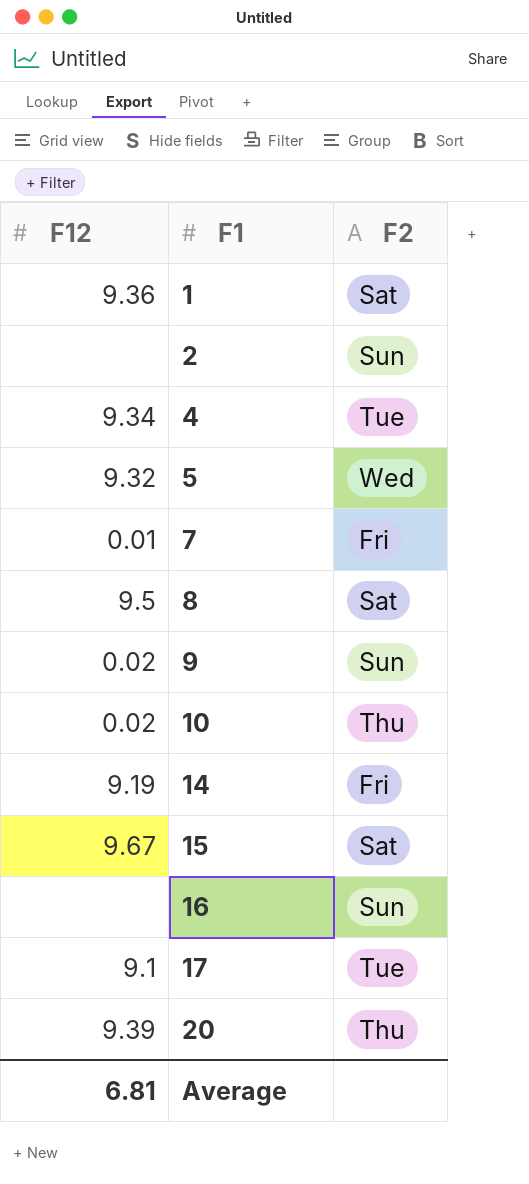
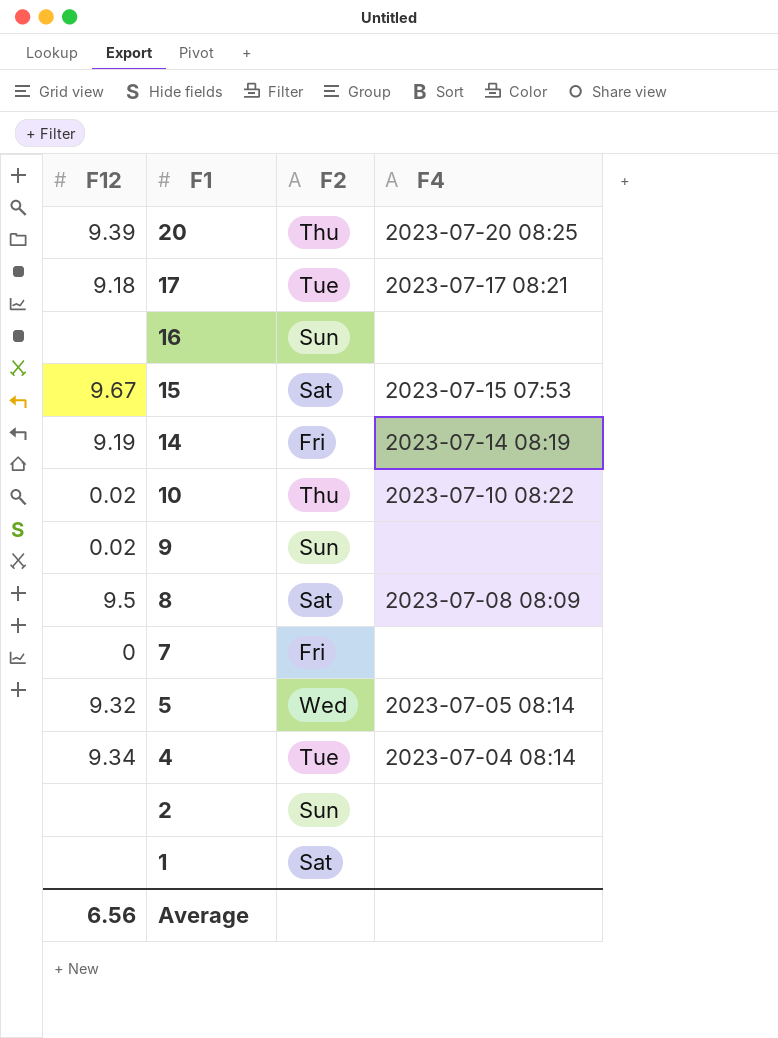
row order: F1 ascending -> F1 descending
column F4 | position: none -> 4
17 | F12: 9.1 -> 9.18
7 | F12: 0.01 -> 0
1 | F12: 9.36 -> none
Average | F12: 6.81 -> 6.56

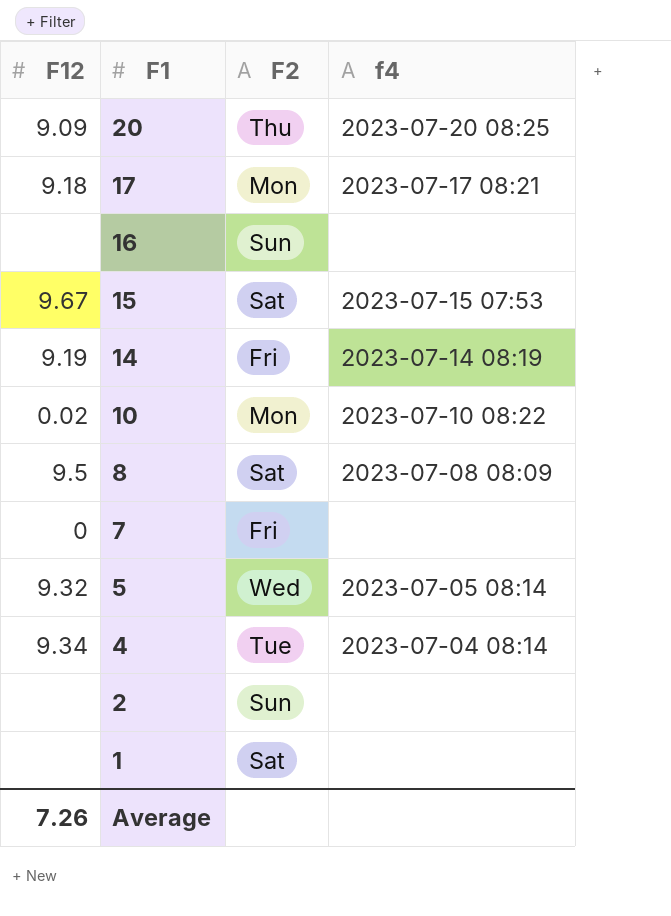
column name: F4 -> f4
row 9: 0.02 | Sun | none -> none
20 | F12: 9.39 -> 9.09
17 | F2: Tue -> Mon
10 | F2: Thu -> Mon
Average | F12: 6.56 -> 7.26

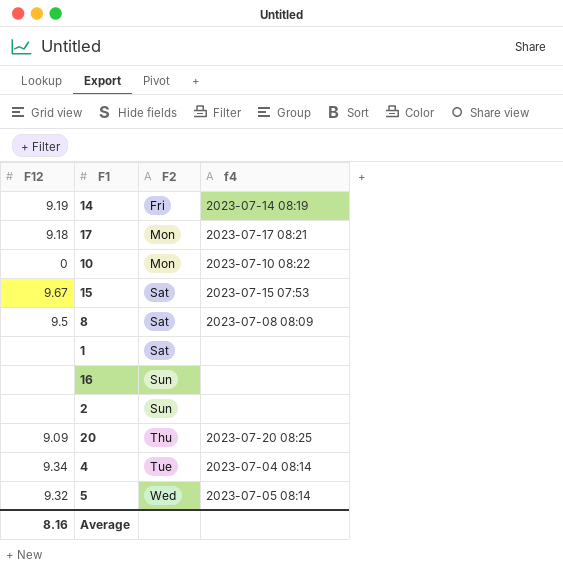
row order: F1 descending -> F2 ascending
row 7: 0 | Fri | none -> none
10 | F12: 0.02 -> 0
Average | F12: 7.26 -> 8.16

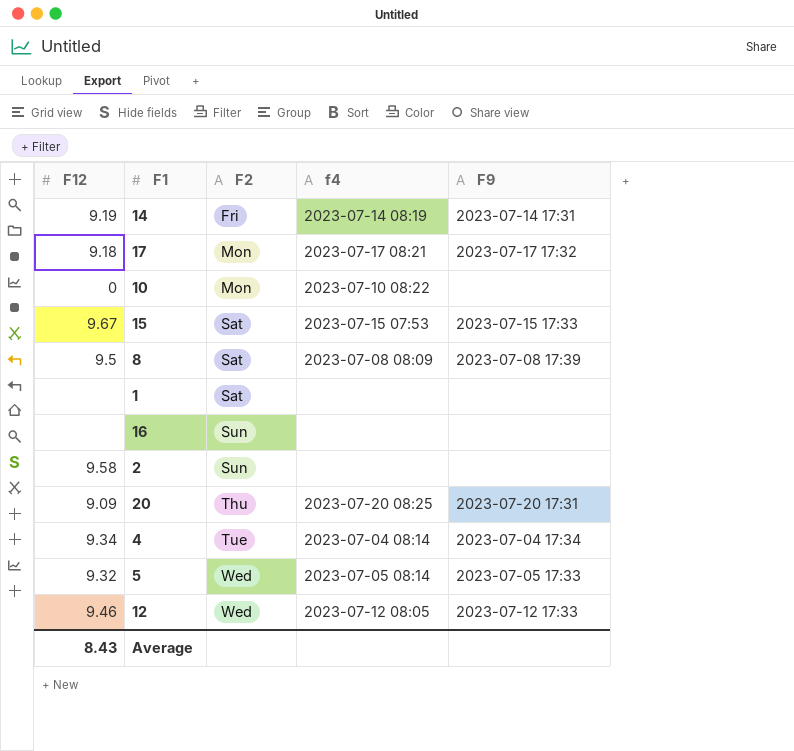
column F9 | position: none -> 5
2 | F12: none -> 9.58
row 12: none -> 9.46 | Wed | 2023-07-12 08:05 | 2023-07-12 17:33
Average | F12: 8.16 -> 8.43

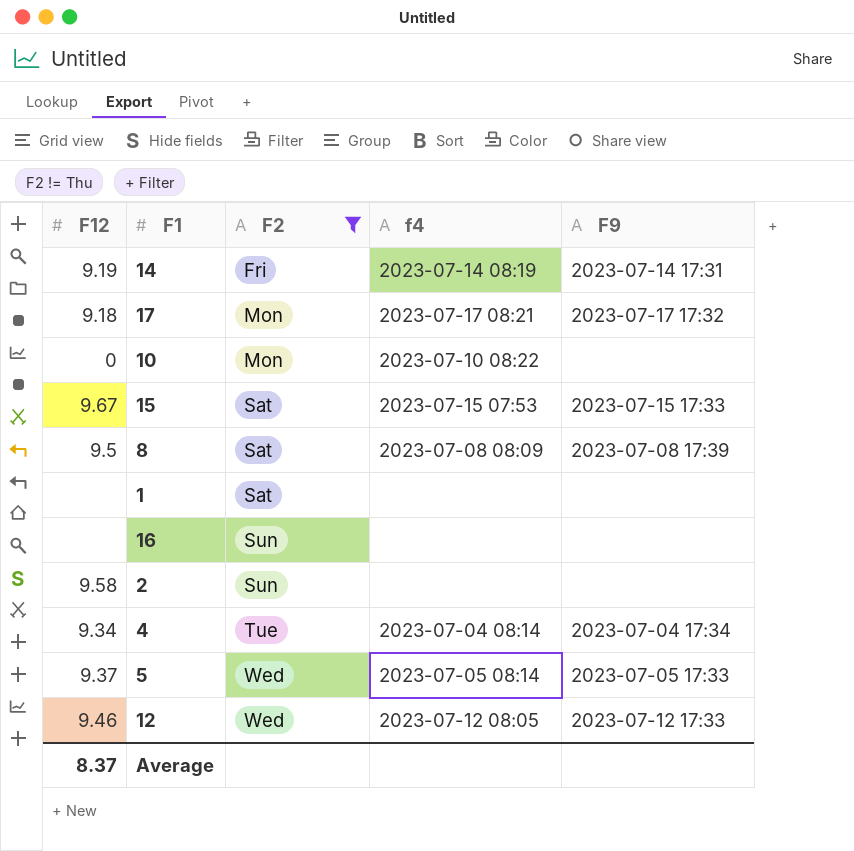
filter: none -> F2 != Thu
5 | F12: 9.32 -> 9.37
Average | F12: 8.43 -> 8.37

